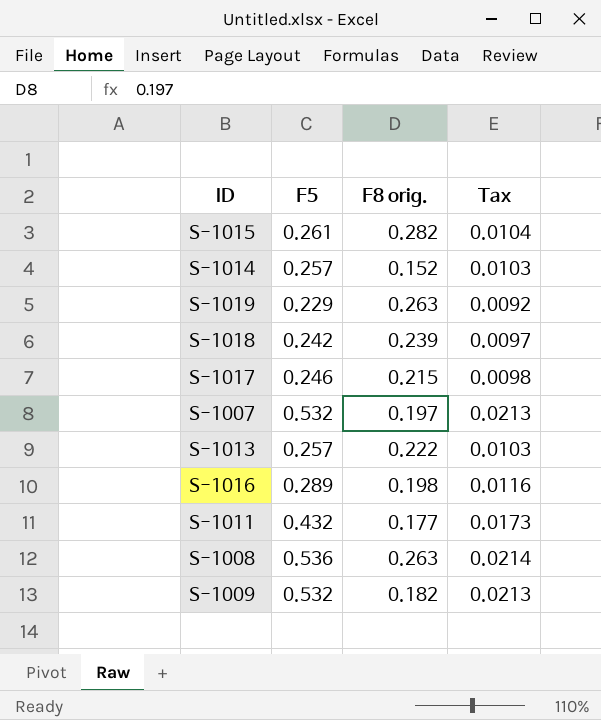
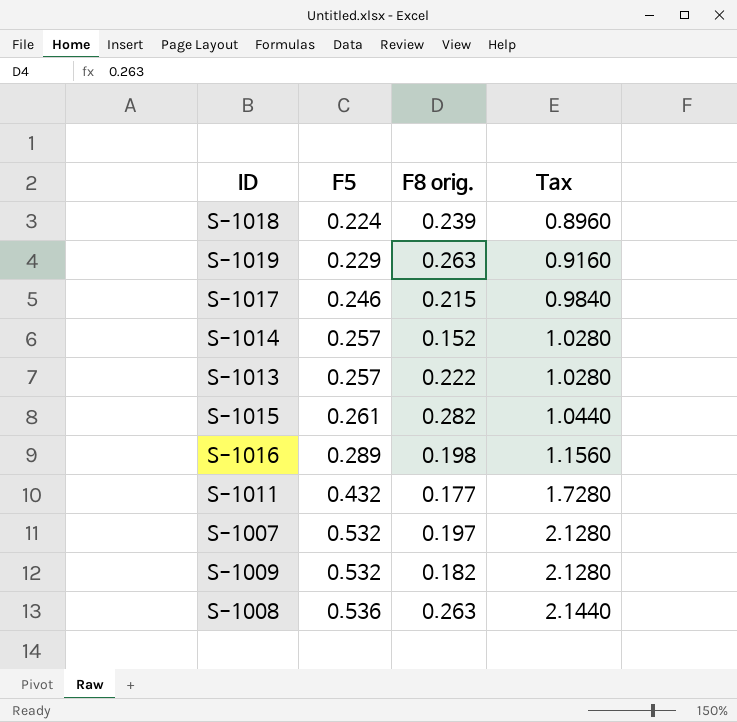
row order: none -> F5 ascending
column Tax | formula: [F5] * 0.04 -> [F5] * 4
S-1018 | F5: 0.242 -> 0.224

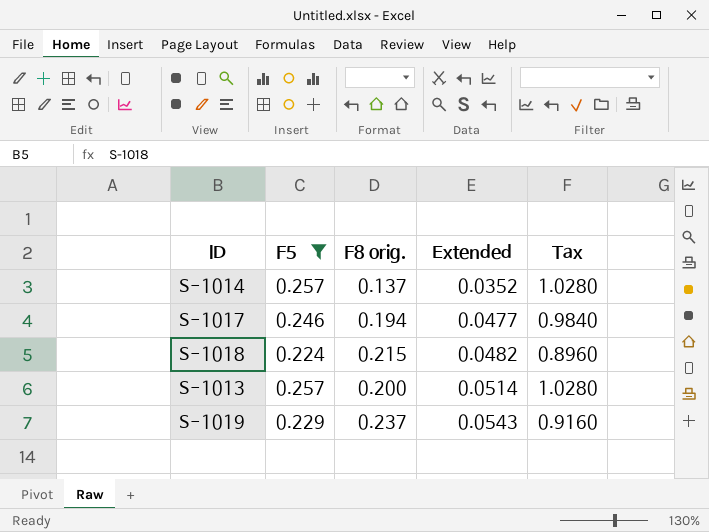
filter: none -> F5 <= 0.257
row order: F5 ascending -> Extended ascending
column Extended | formula: none -> [F5] * [F8 orig.]
S-1014 | F8 orig.: 0.152 -> 0.137
S-1017 | F8 orig.: 0.215 -> 0.194
S-1018 | F8 orig.: 0.239 -> 0.215
S-1013 | F8 orig.: 0.222 -> 0.200
S-1019 | F8 orig.: 0.263 -> 0.237

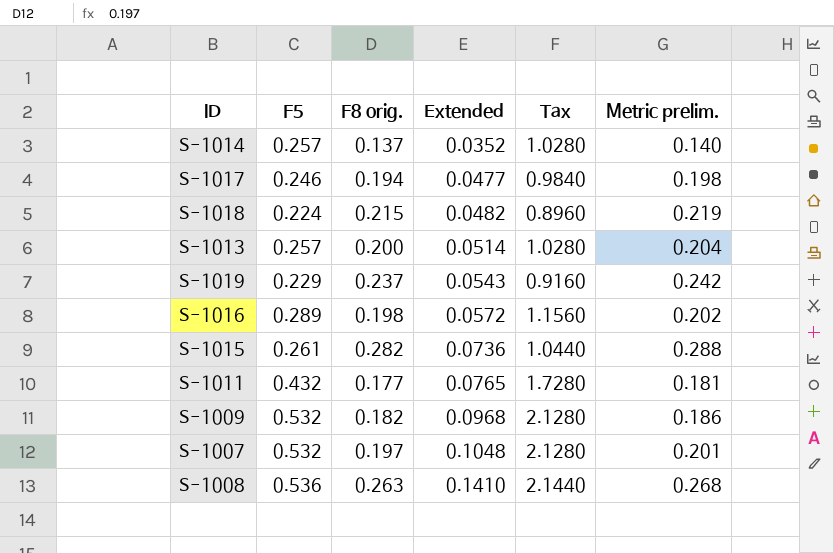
filter: F5 <= 0.257 -> none
column Metric prelim. | formula: none -> [F8 orig.] * 1.02

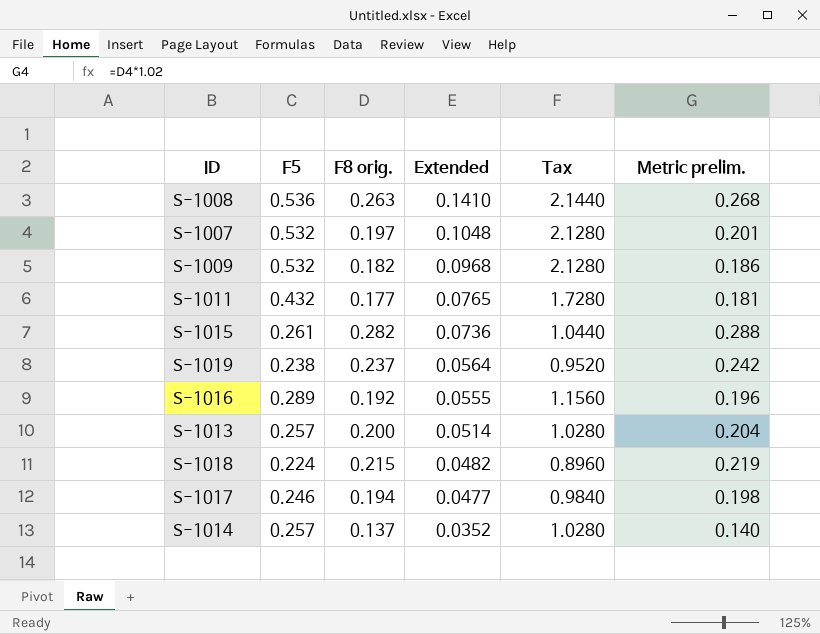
row order: Extended ascending -> Extended descending
S-1019 | F5: 0.229 -> 0.238
S-1019 | Extended: 0.0543 -> 0.0564
S-1019 | Tax: 0.9160 -> 0.9520
S-1016 | F8 orig.: 0.198 -> 0.192
S-1016 | Extended: 0.0572 -> 0.0555
S-1016 | Metric prelim.: 0.202 -> 0.196

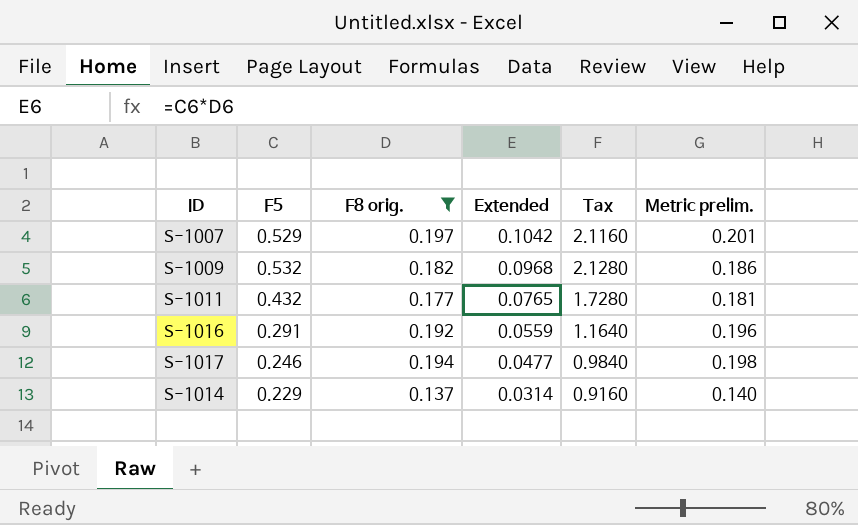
filter: none -> F8 orig. <= 0.197
S-1007 | F5: 0.532 -> 0.529
S-1007 | Extended: 0.1048 -> 0.1042
S-1007 | Tax: 2.1280 -> 2.1160
S-1016 | F5: 0.289 -> 0.291
S-1016 | Extended: 0.0555 -> 0.0559
S-1016 | Tax: 1.1560 -> 1.1640
S-1014 | F5: 0.257 -> 0.229
S-1014 | Extended: 0.0352 -> 0.0314
S-1014 | Tax: 1.0280 -> 0.9160

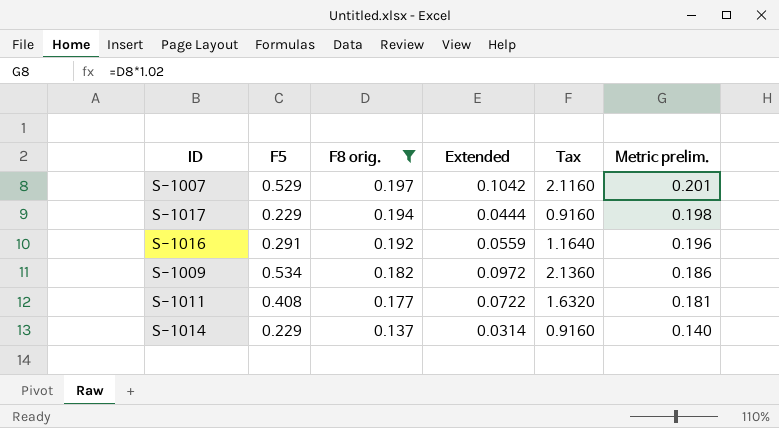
row order: Extended descending -> F8 orig. descending
S-1017 | F5: 0.246 -> 0.229
S-1017 | Extended: 0.0477 -> 0.0444
S-1017 | Tax: 0.9840 -> 0.9160
S-1009 | F5: 0.532 -> 0.534
S-1009 | Extended: 0.0968 -> 0.0972
S-1009 | Tax: 2.1280 -> 2.1360
S-1011 | F5: 0.432 -> 0.408
S-1011 | Extended: 0.0765 -> 0.0722
S-1011 | Tax: 1.7280 -> 1.6320

